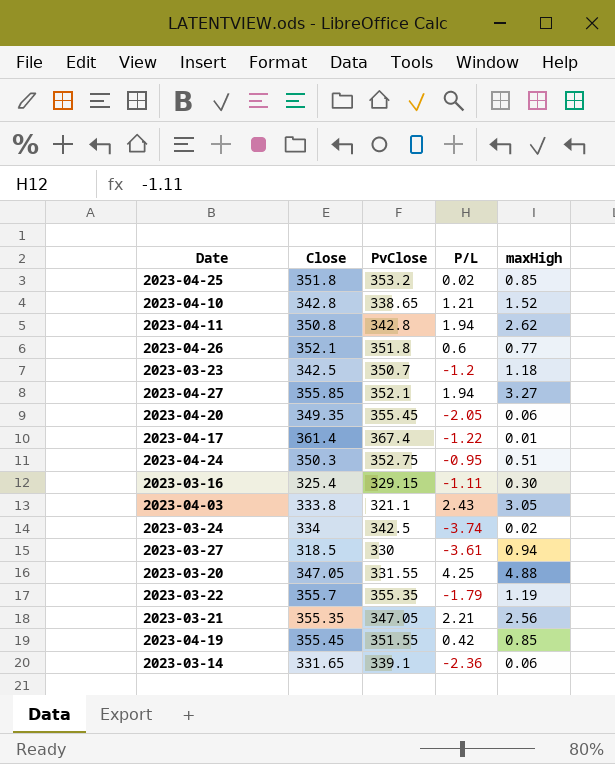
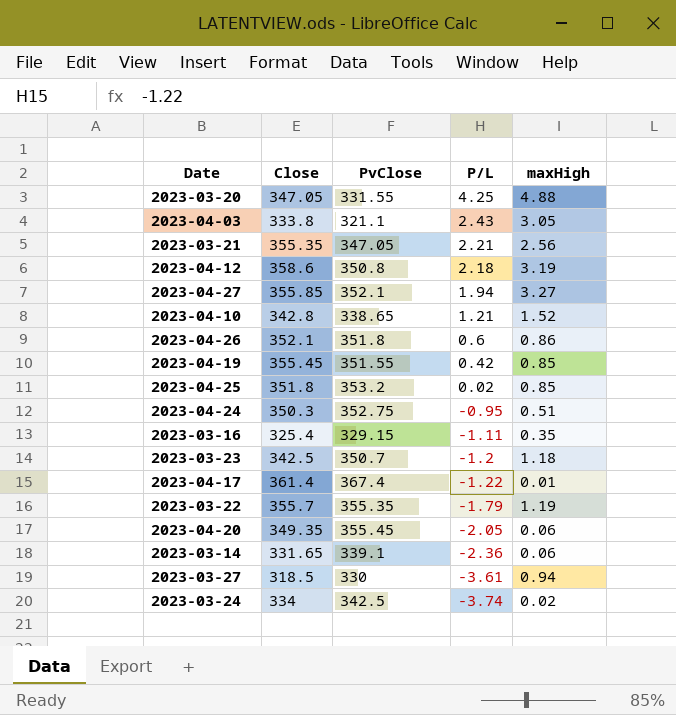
row order: none -> P/L descending
row 2023-04-11: 350.8 | 342.8 | 1.94 | 2.62 -> none
row 2023-04-12: none -> 358.6 | 350.8 | 2.18 | 3.19
2023-04-26 | maxHigh: 0.77 -> 0.86
2023-03-16 | maxHigh: 0.30 -> 0.35

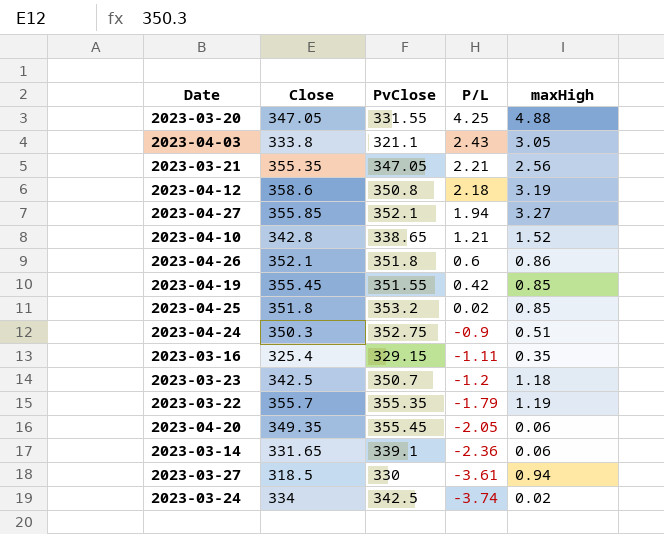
row 2023-04-17: 361.4 | 367.4 | -1.22 | 0.01 -> none
2023-04-24 | P/L: -0.95 -> -0.9

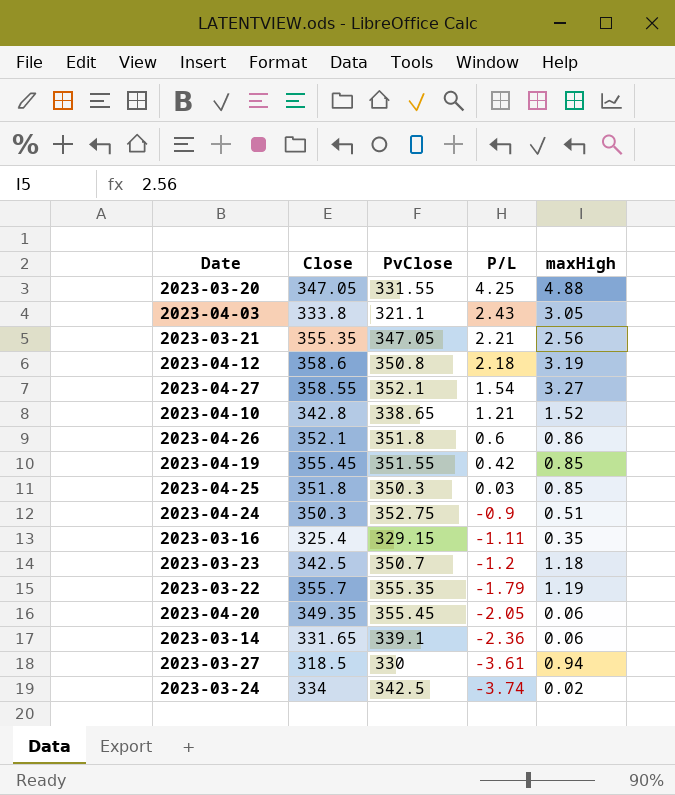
2023-04-27 | Close: 355.85 -> 358.55
2023-04-27 | P/L: 1.94 -> 1.54
2023-04-25 | PvClose: 353.2 -> 350.3
2023-04-25 | P/L: 0.02 -> 0.03

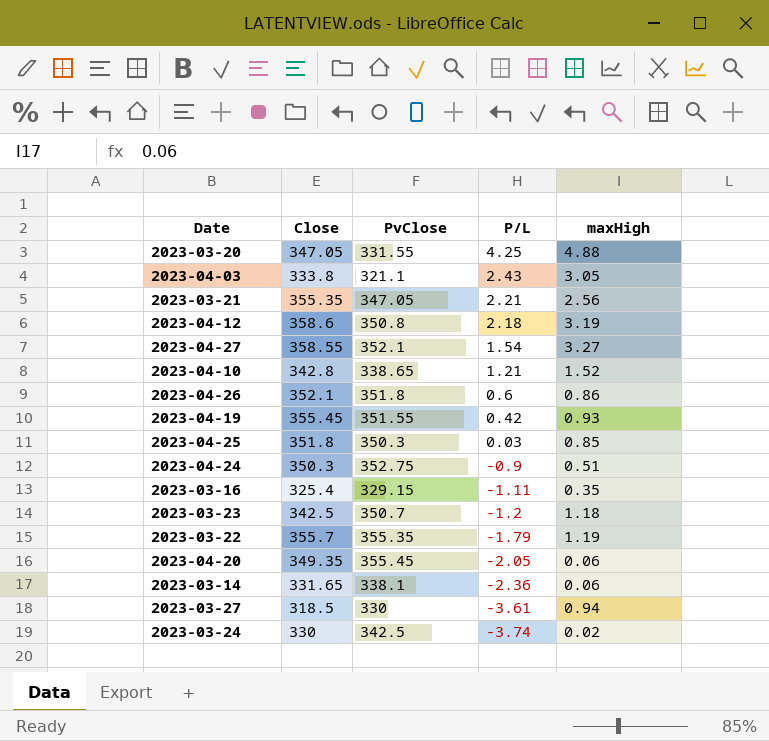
2023-04-19 | maxHigh: 0.85 -> 0.93
2023-03-14 | PvClose: 339.1 -> 338.1
2023-03-24 | Close: 334 -> 330

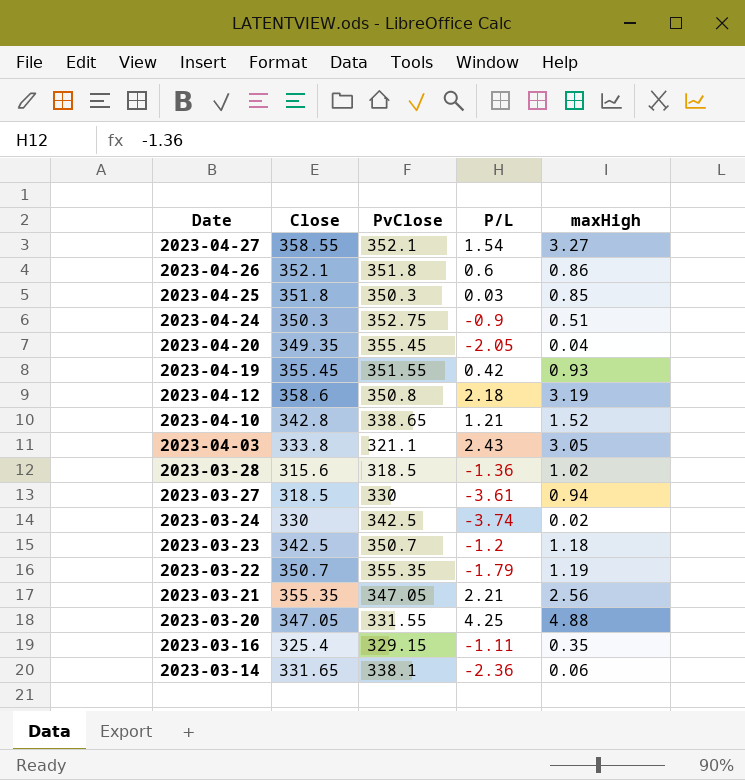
row order: P/L descending -> Date descending
2023-04-20 | maxHigh: 0.06 -> 0.04
row 2023-03-28: none -> 315.6 | 318.5 | -1.36 | 1.02
2023-03-22 | Close: 355.7 -> 350.7

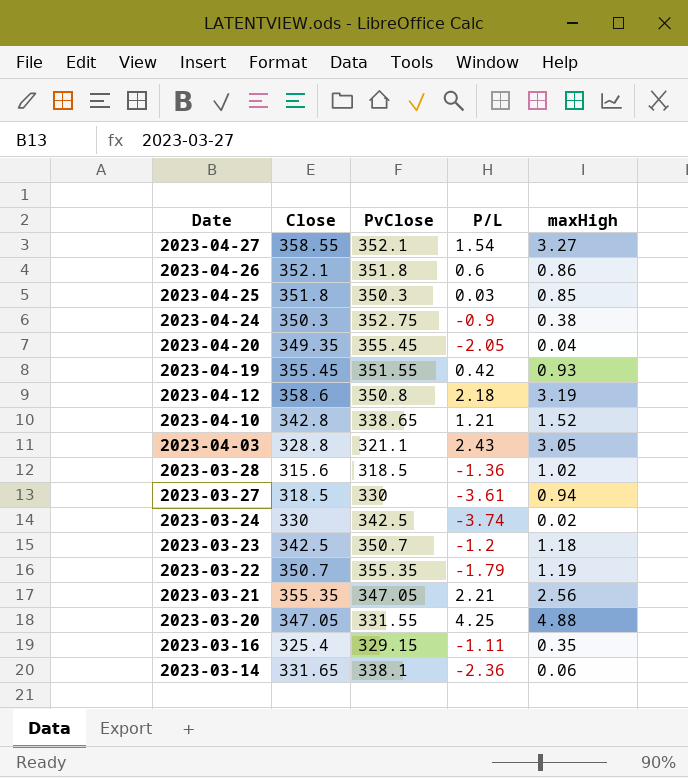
2023-04-24 | maxHigh: 0.51 -> 0.38
2023-04-03 | Close: 333.8 -> 328.8

